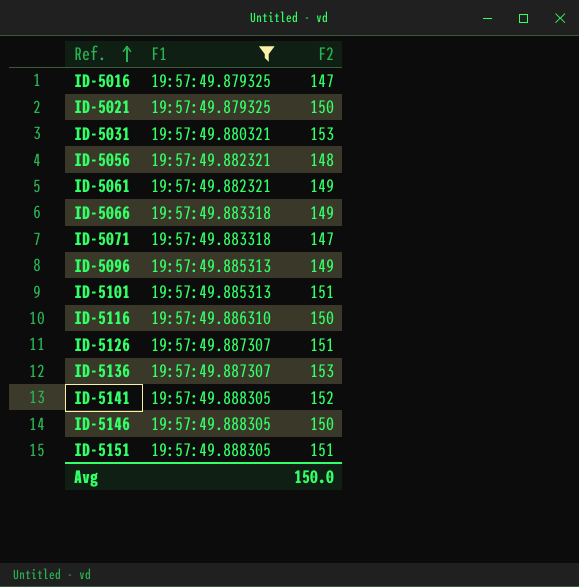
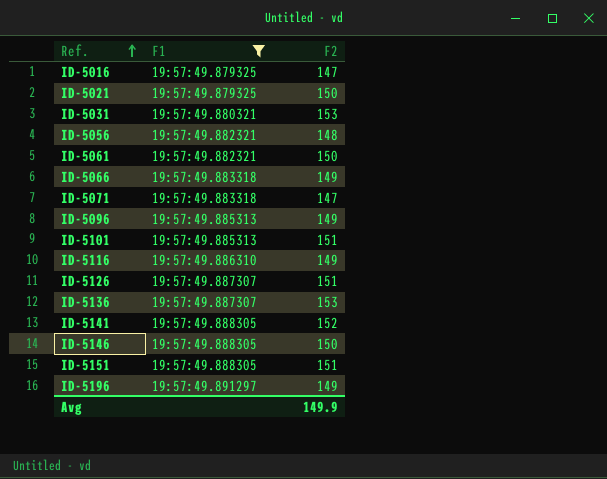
ID-5061 | F2: 149 -> 150
ID-5116 | F2: 150 -> 149
row ID-5196: none -> 19:57:49.891297 | 149
Avg | F2: 150.0 -> 149.9

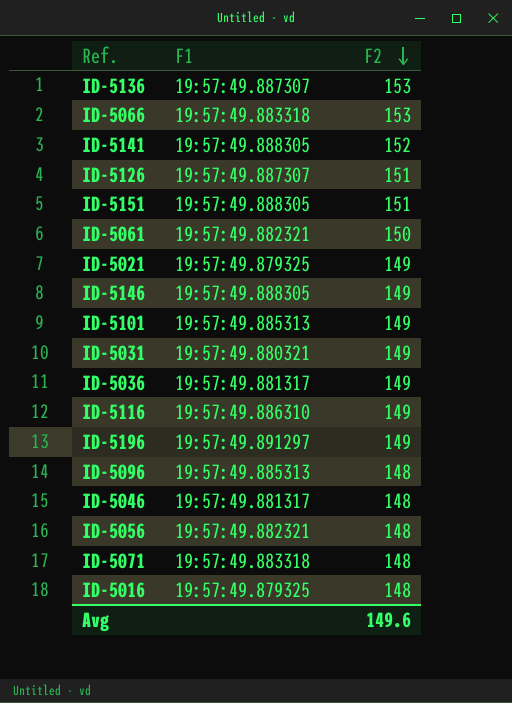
filter: F1 != 19:57:49.881317 -> none
row order: Ref. ascending -> F2 descending
ID-5066 | F2: 149 -> 153
ID-5021 | F2: 150 -> 149
ID-5146 | F2: 150 -> 149
ID-5101 | F2: 151 -> 149
ID-5031 | F2: 153 -> 149
ID-5096 | F2: 149 -> 148
ID-5071 | F2: 147 -> 148
ID-5016 | F2: 147 -> 148
Avg | F2: 149.9 -> 149.6

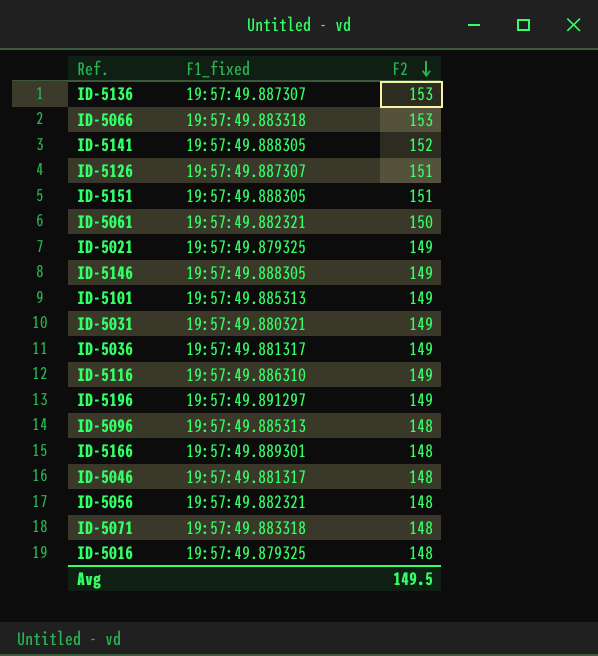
column name: F1 -> F1_fixed
row ID-5166: none -> 19:57:49.889301 | 148
Avg | F2: 149.6 -> 149.5

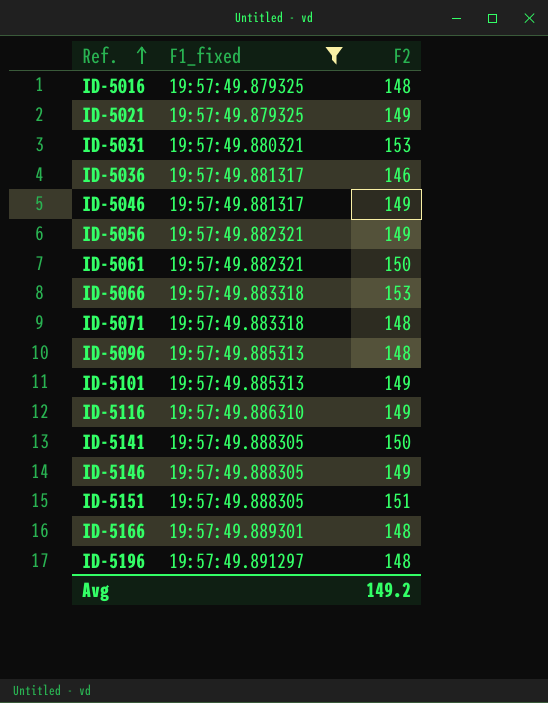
filter: none -> F1_fixed != 19:57:49.887307
row order: F2 descending -> Ref. ascending
ID-5031 | F2: 149 -> 153
ID-5036 | F2: 149 -> 146
ID-5046 | F2: 148 -> 149
ID-5056 | F2: 148 -> 149
ID-5141 | F2: 152 -> 150
ID-5196 | F2: 149 -> 148
Avg | F2: 149.5 -> 149.2

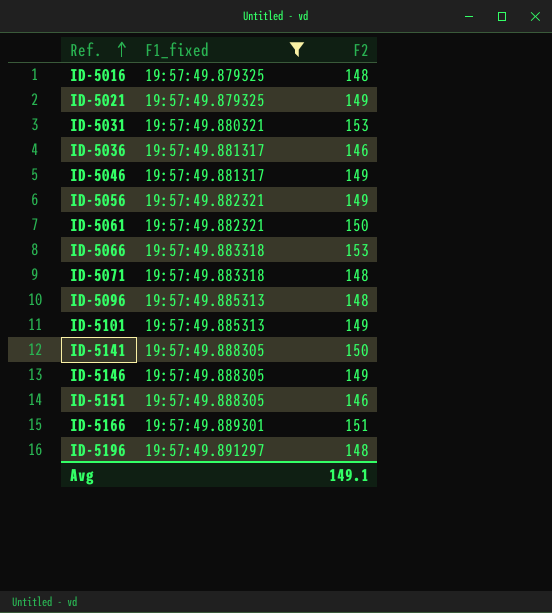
row ID-5116: 19:57:49.886310 | 149 -> none
ID-5151 | F2: 151 -> 146
ID-5166 | F2: 148 -> 151
Avg | F2: 149.2 -> 149.1

